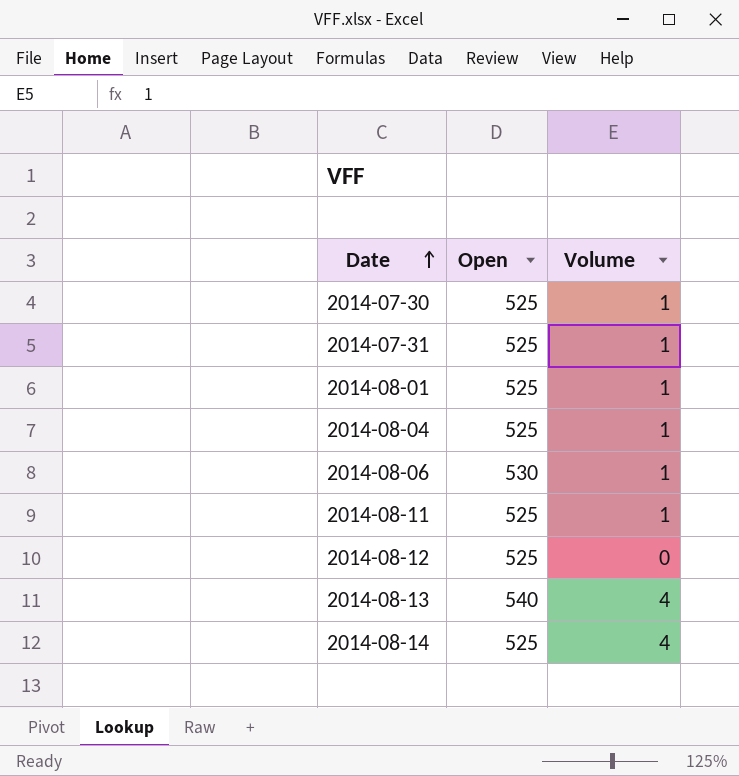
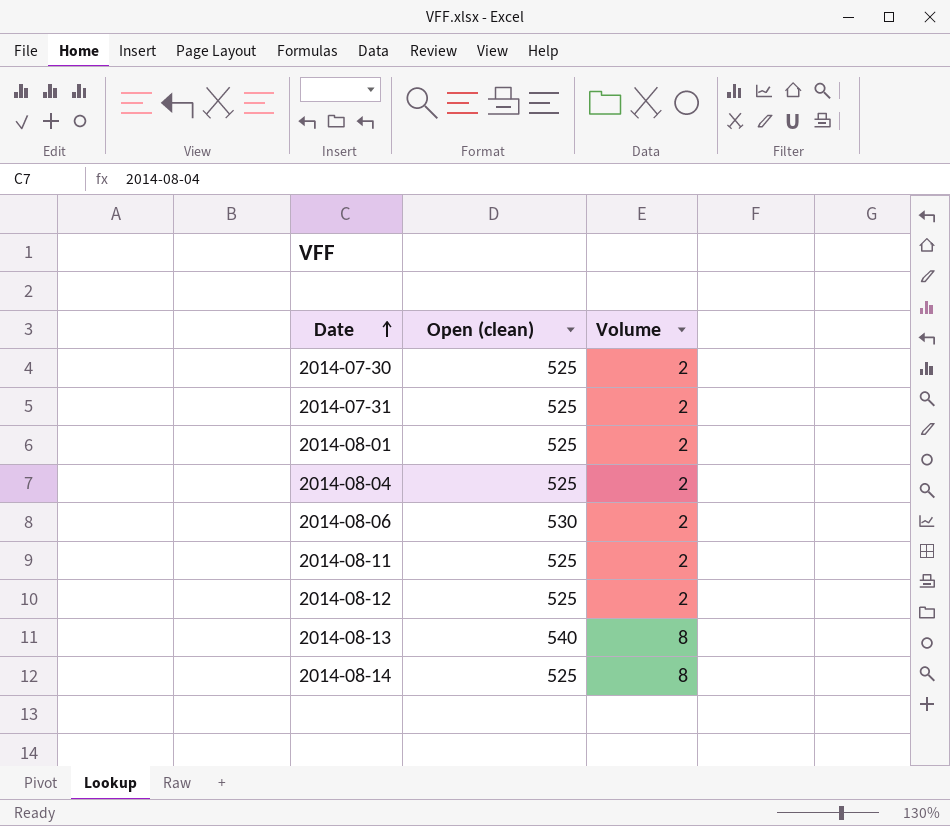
column name: Open -> Open (clean)
2014-07-30 | Volume: 1 -> 2
2014-07-31 | Volume: 1 -> 2
2014-08-01 | Volume: 1 -> 2
2014-08-04 | Volume: 1 -> 2
2014-08-06 | Volume: 1 -> 2
2014-08-11 | Volume: 1 -> 2
2014-08-12 | Volume: 0 -> 2
2014-08-13 | Volume: 4 -> 8
2014-08-14 | Volume: 4 -> 8

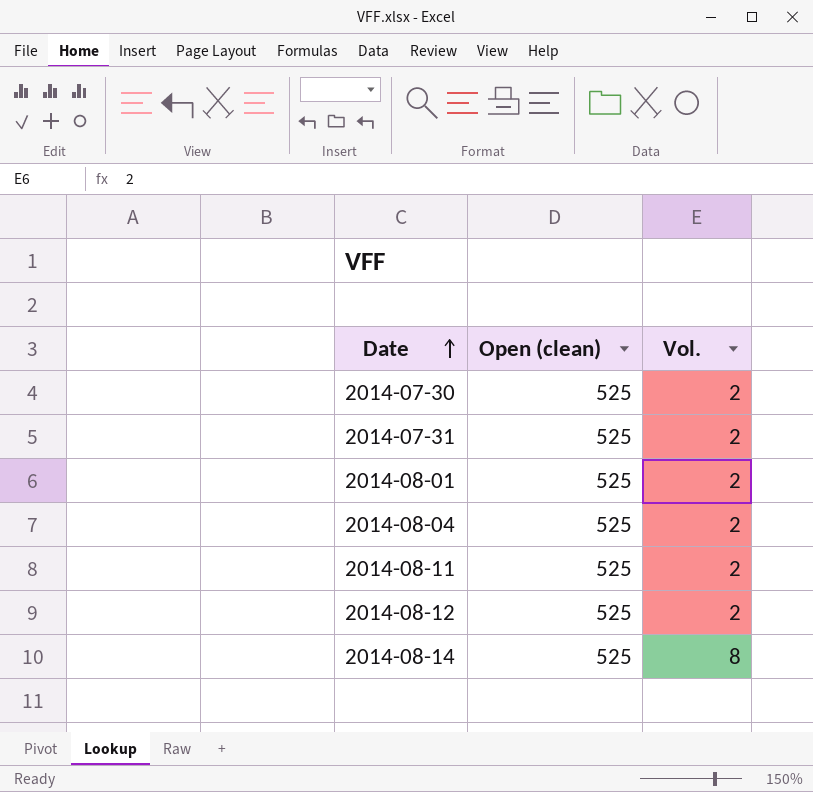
column name: Volume -> Vol.
row 2014-08-06: 530 | 2 -> none
row 2014-08-13: 540 | 8 -> none

